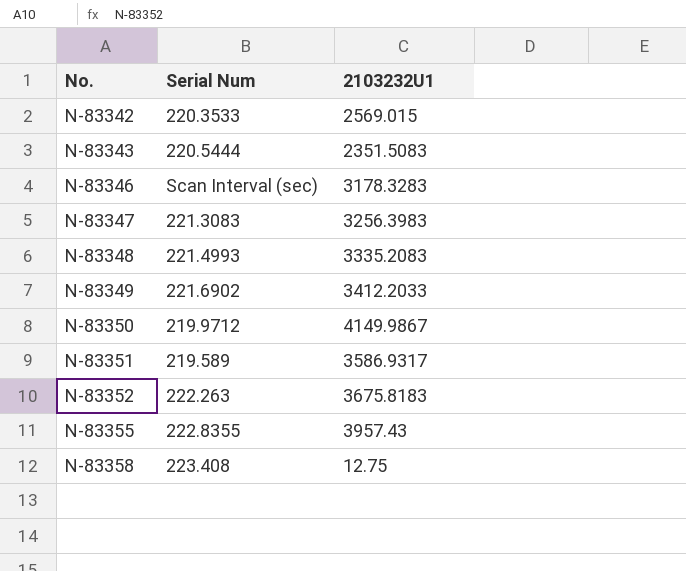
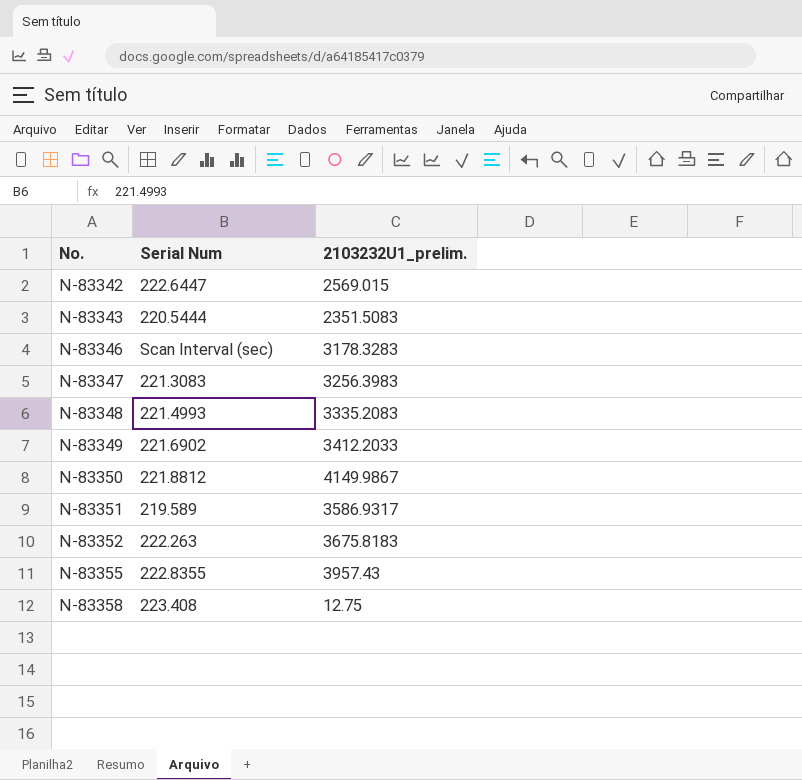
column name: 2103232U1 -> 2103232U1_prelim.
N-83342 | Serial Num: 220.3533 -> 222.6447
N-83350 | Serial Num: 219.9712 -> 221.8812

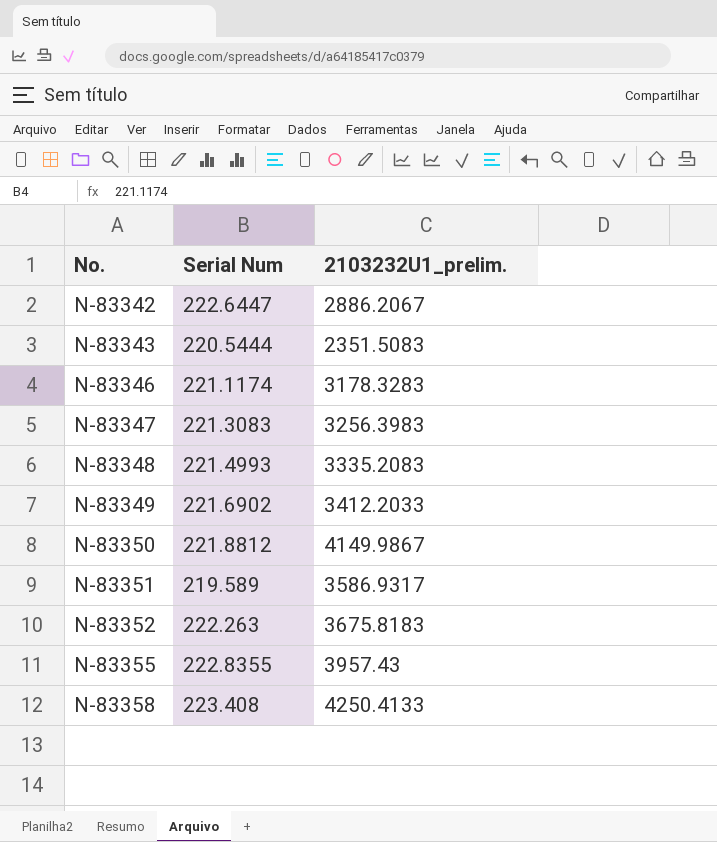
N-83342 | 2103232U1_prelim.: 2569.015 -> 2886.2067
N-83346 | Serial Num: Scan Interval (sec) -> 221.1174
N-83358 | 2103232U1_prelim.: 12.75 -> 4250.4133

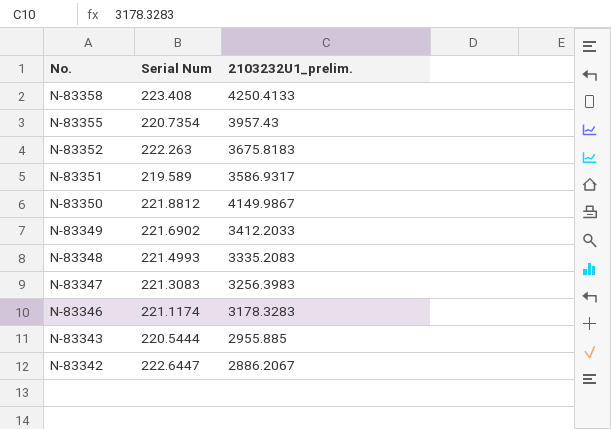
row order: No. ascending -> No. descending
N-83355 | Serial Num: 222.8355 -> 220.7354
N-83343 | 2103232U1_prelim.: 2351.5083 -> 2955.885

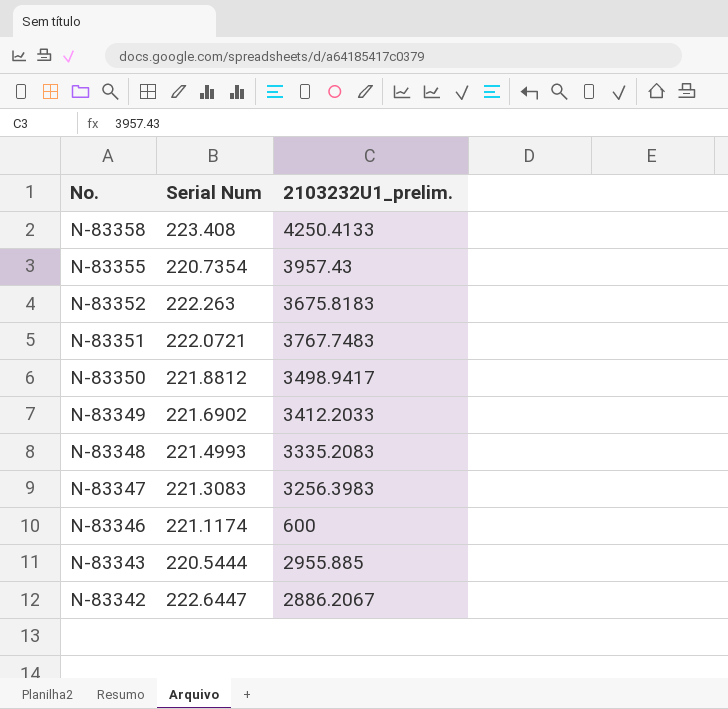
N-83351 | Serial Num: 219.589 -> 222.0721
N-83351 | 2103232U1_prelim.: 3586.9317 -> 3767.7483
N-83350 | 2103232U1_prelim.: 4149.9867 -> 3498.9417
N-83346 | 2103232U1_prelim.: 3178.3283 -> 600

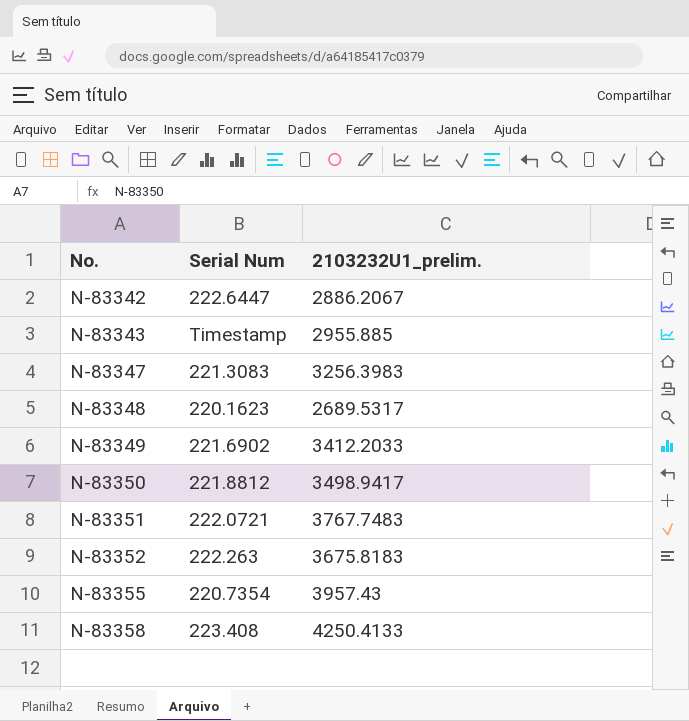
row order: No. descending -> No. ascending
row N-83346: 221.1174 | 600 -> none
N-83343 | Serial Num: 220.5444 -> Timestamp
N-83348 | Serial Num: 221.4993 -> 220.1623
N-83348 | 2103232U1_prelim.: 3335.2083 -> 2689.5317

